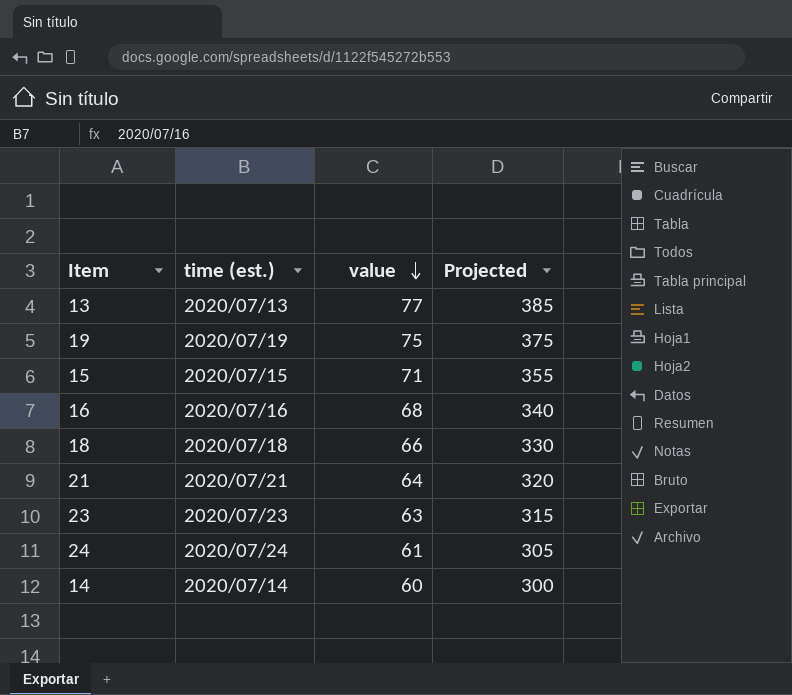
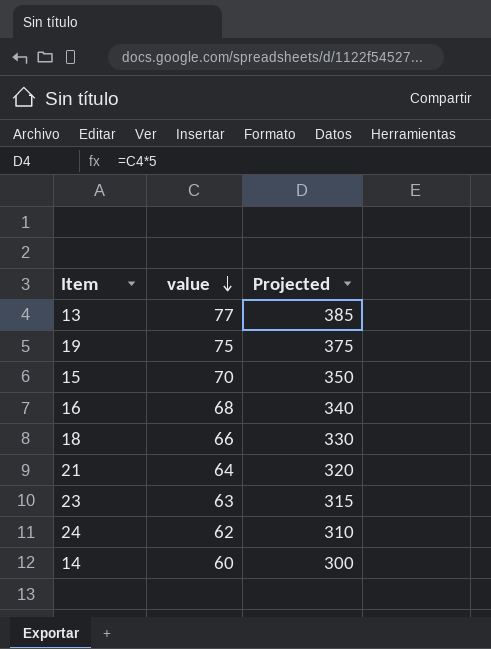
column time (est.) | position: 2 -> none
15 | value: 71 -> 70
15 | Projected: 355 -> 350
24 | value: 61 -> 62
24 | Projected: 305 -> 310

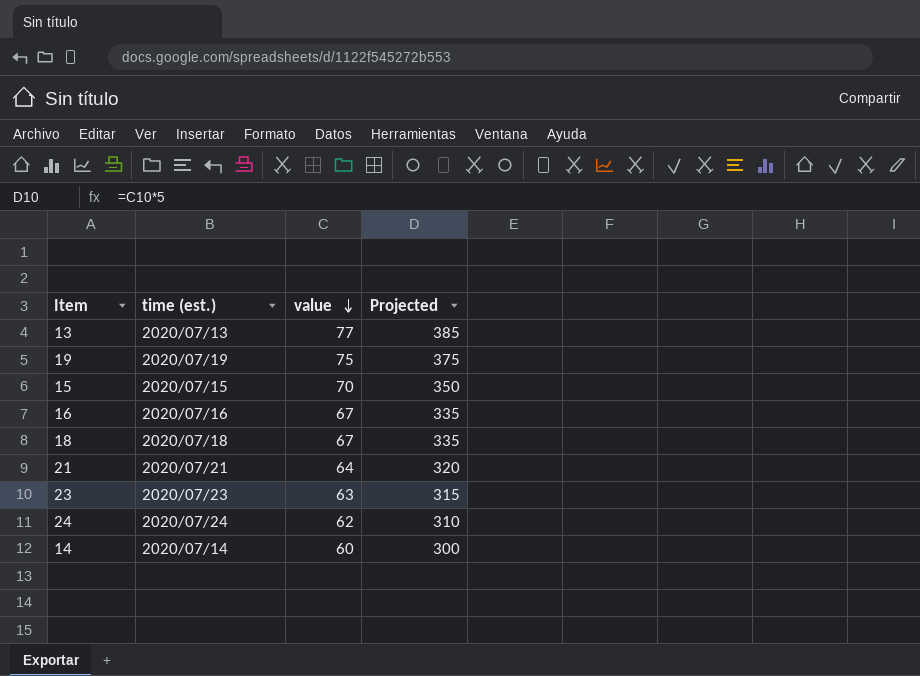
column time (est.) | position: none -> 2
16 | value: 68 -> 67
16 | Projected: 340 -> 335
18 | value: 66 -> 67
18 | Projected: 330 -> 335

